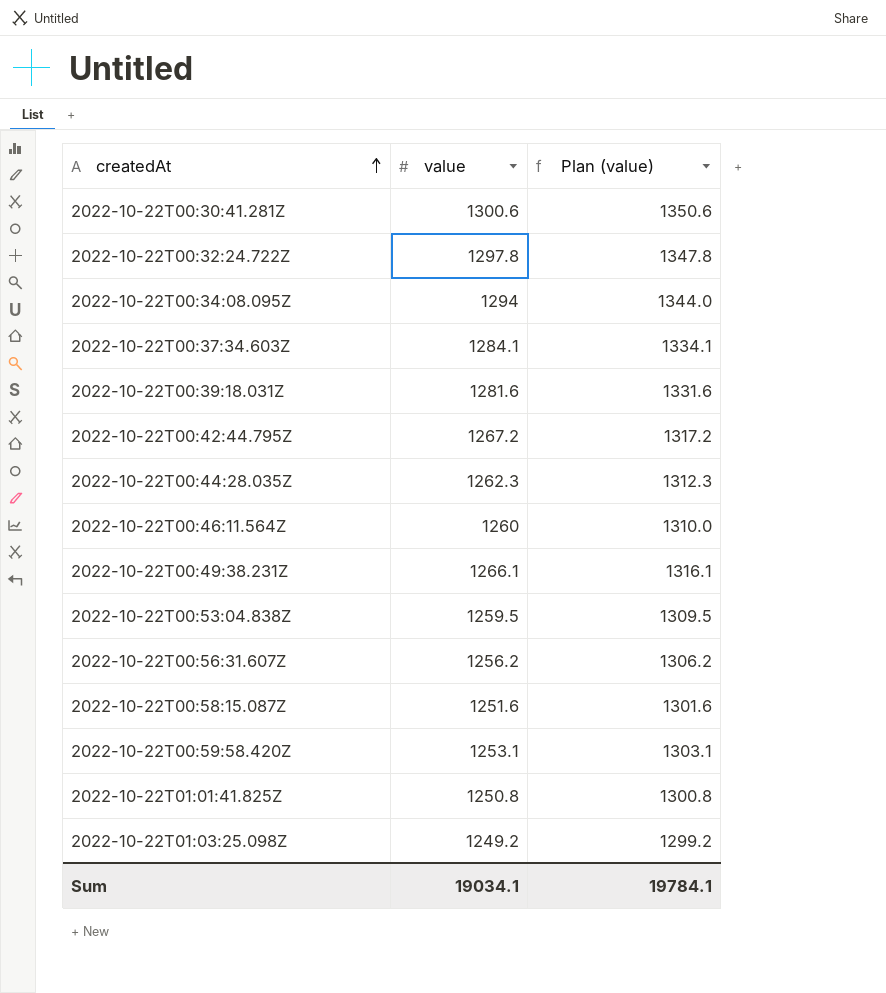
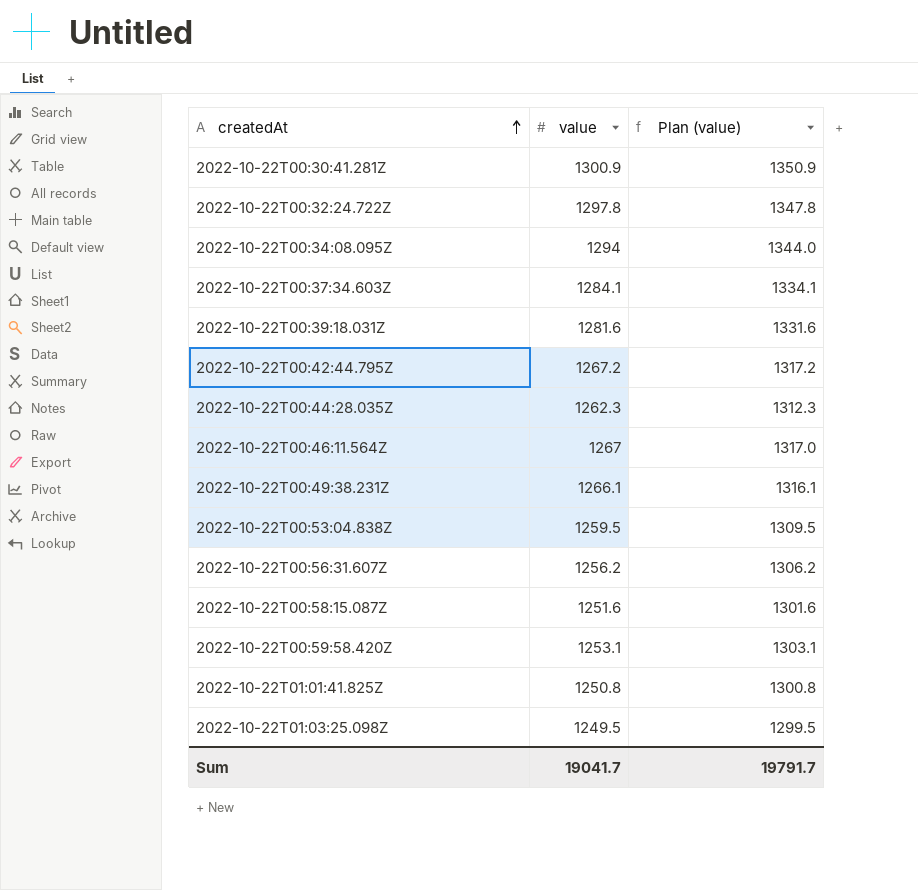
2022-10-22T00:30:41.281Z | value: 1300.6 -> 1300.9
2022-10-22T00:30:41.281Z | Plan (value): 1350.6 -> 1350.9
2022-10-22T00:46:11.564Z | value: 1260 -> 1267
2022-10-22T00:46:11.564Z | Plan (value): 1310.0 -> 1317.0
2022-10-22T01:03:25.098Z | value: 1249.2 -> 1249.5
2022-10-22T01:03:25.098Z | Plan (value): 1299.2 -> 1299.5
Sum | value: 19034.1 -> 19041.7
Sum | Plan (value): 19784.1 -> 19791.7

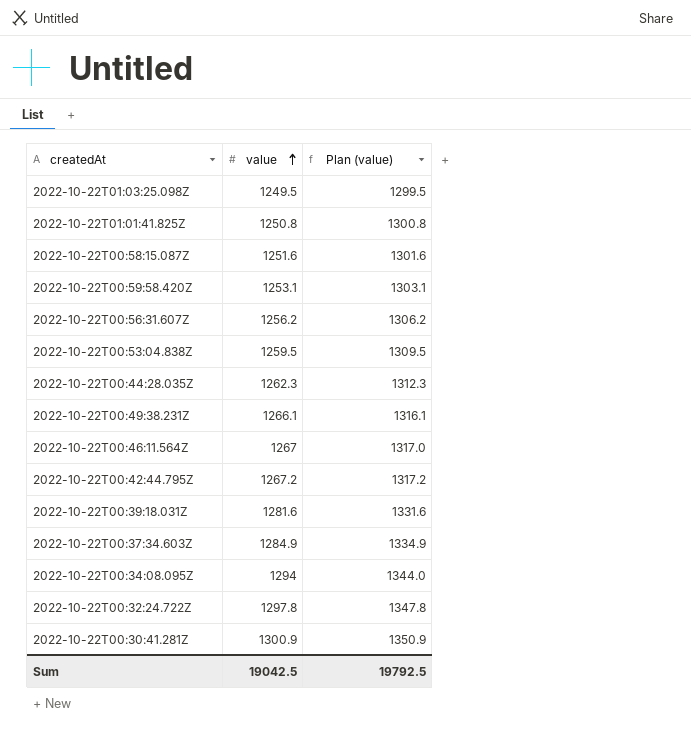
row order: createdAt ascending -> value ascending
2022-10-22T00:37:34.603Z | value: 1284.1 -> 1284.9
2022-10-22T00:37:34.603Z | Plan (value): 1334.1 -> 1334.9
Sum | value: 19041.7 -> 19042.5
Sum | Plan (value): 19791.7 -> 19792.5

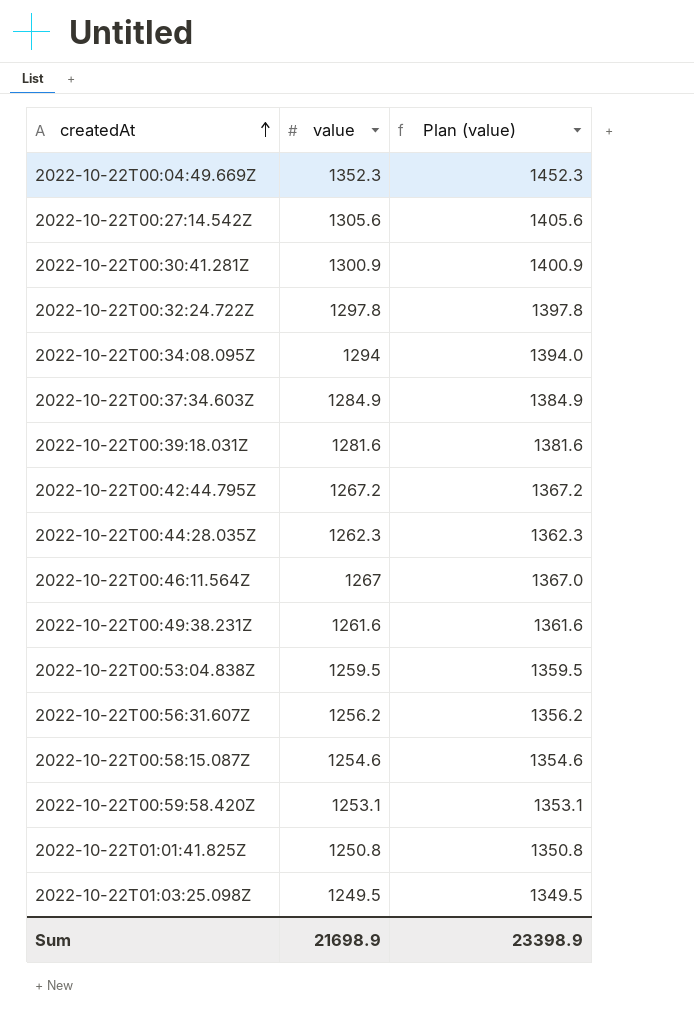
row order: value ascending -> createdAt ascending
column Plan (value) | formula: [value] + 50 -> [value] + 100
row 2022-10-22T00:04:49.669Z: none -> 1352.3 | 1452.3
row 2022-10-22T00:27:14.542Z: none -> 1305.6 | 1405.6
2022-10-22T00:49:38.231Z | value: 1266.1 -> 1261.6
2022-10-22T00:58:15.087Z | value: 1251.6 -> 1254.6
Sum | value: 19042.5 -> 21698.9
Sum | Plan (value): 19792.5 -> 23398.9

